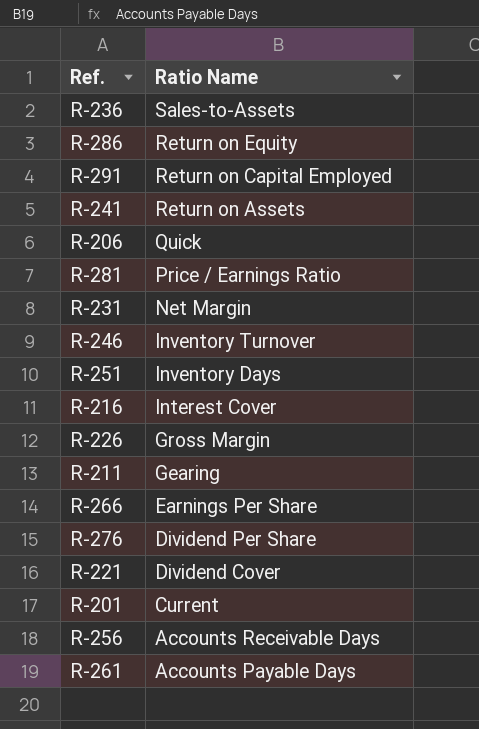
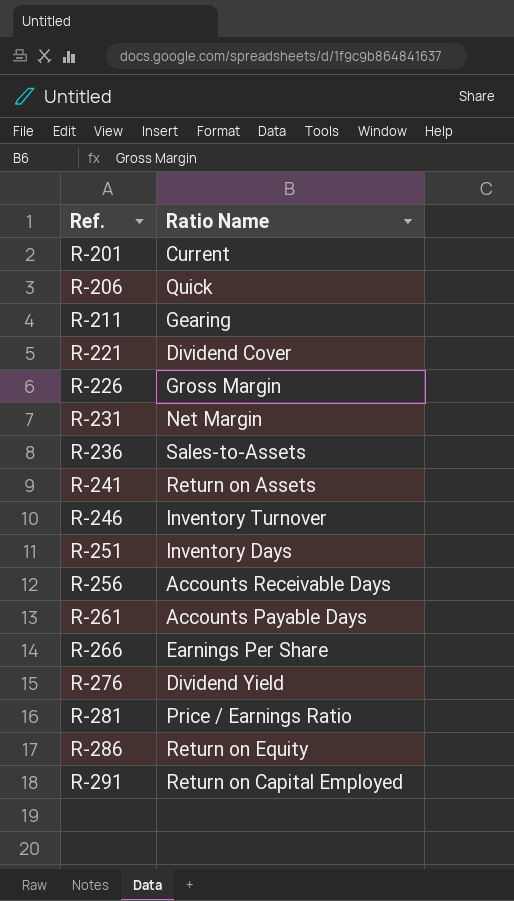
row order: Ratio Name descending -> Ref. ascending
row R-216: Interest Cover -> none
R-276 | Ratio Name: Dividend Per Share -> Dividend Yield

